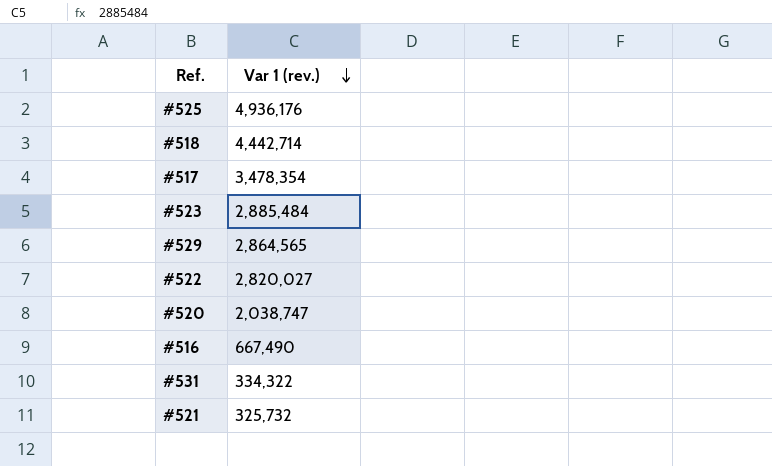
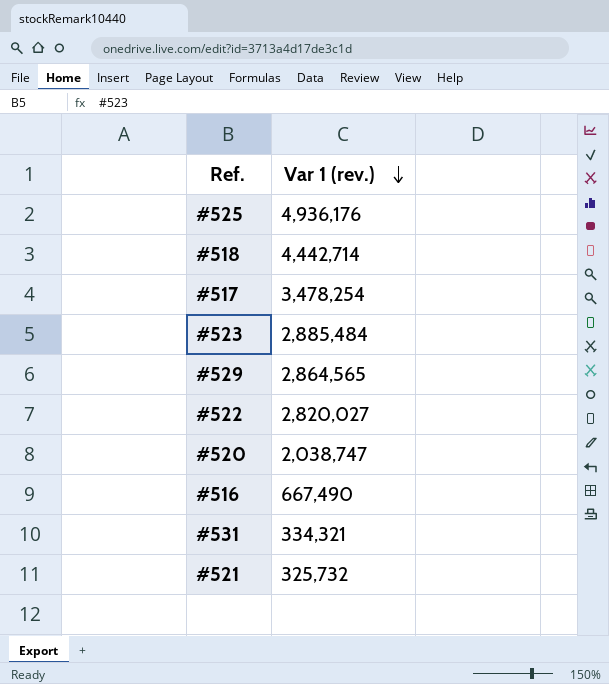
#517 | Var 1 (rev.): 3,478,354 -> 3,478,254
#531 | Var 1 (rev.): 334,322 -> 334,321

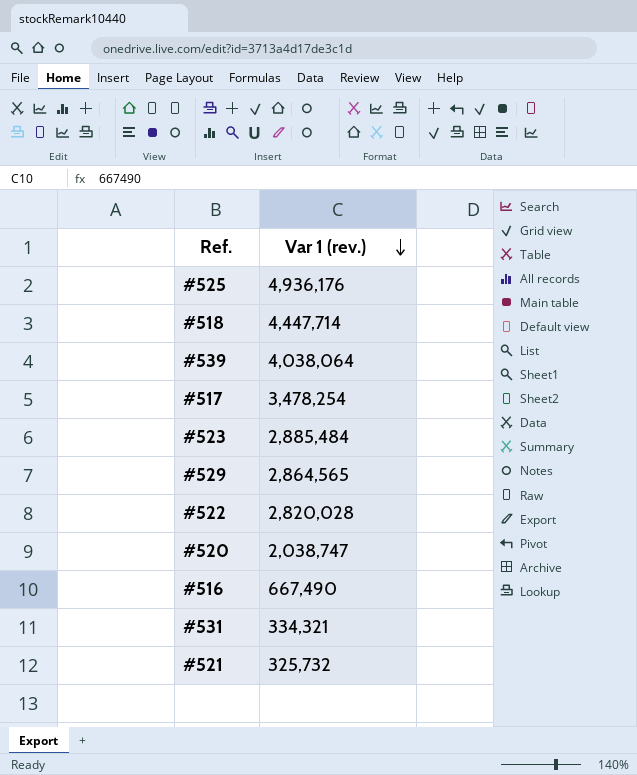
#518 | Var 1 (rev.): 4,442,714 -> 4,447,714
row #539: none -> 4,038,064
#522 | Var 1 (rev.): 2,820,027 -> 2,820,028

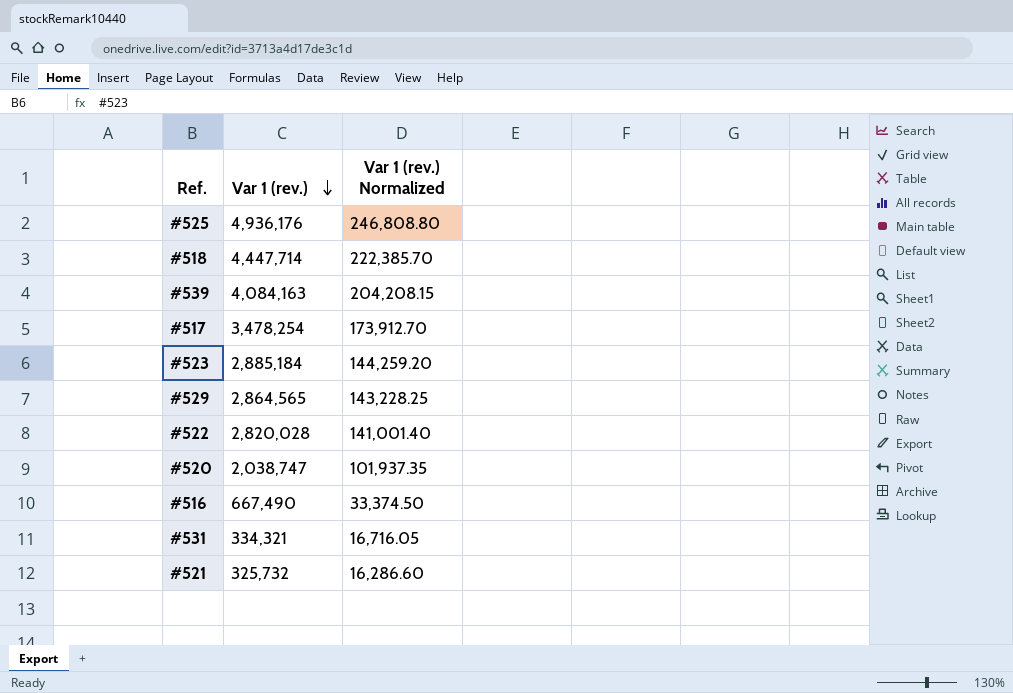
column Var 1 (rev.) Normalized | formula: none -> [Var 1 (rev.)] * 0.05
#539 | Var 1 (rev.): 4,038,064 -> 4,084,163
#523 | Var 1 (rev.): 2,885,484 -> 2,885,184

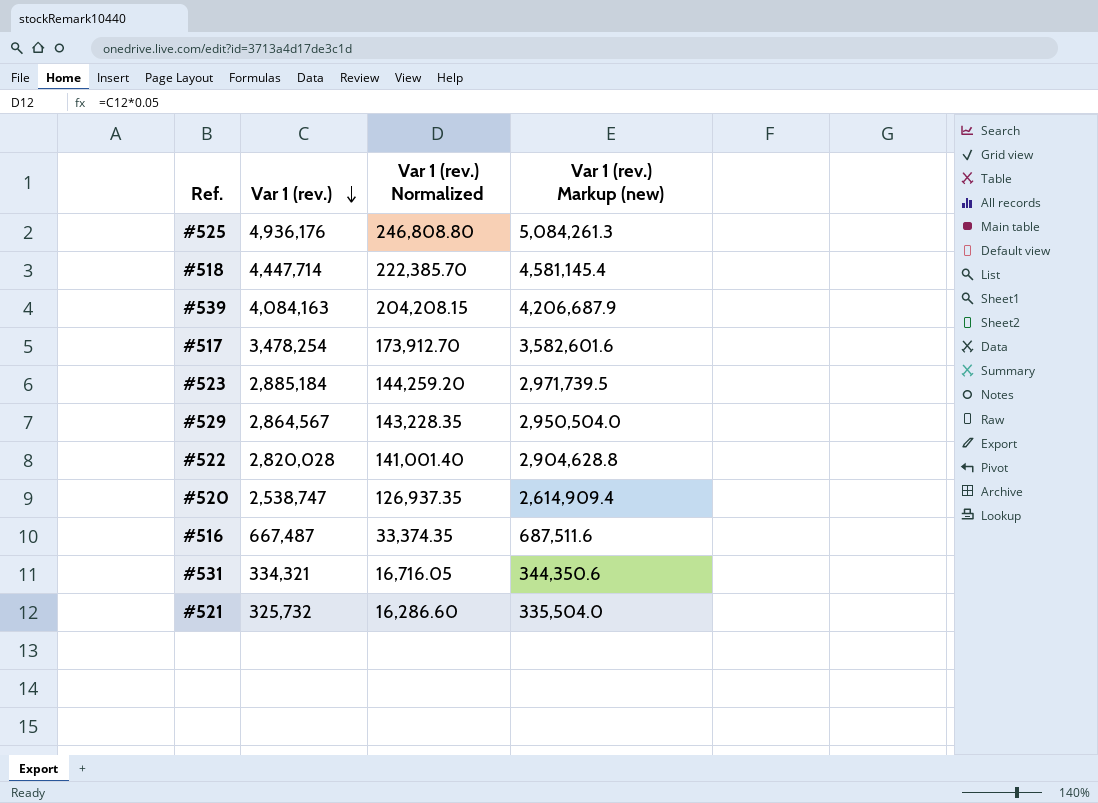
column Var 1 (rev.) Markup (new) | formula: none -> [Var 1 (rev.)] * 1.03
#529 | Var 1 (rev.): 2,864,565 -> 2,864,567
#529 | Var 1 (rev.) Normalized: 143,228.25 -> 143,228.35
#520 | Var 1 (rev.): 2,038,747 -> 2,538,747
#520 | Var 1 (rev.) Normalized: 101,937.35 -> 126,937.35
#516 | Var 1 (rev.): 667,490 -> 667,487
#516 | Var 1 (rev.) Normalized: 33,374.50 -> 33,374.35

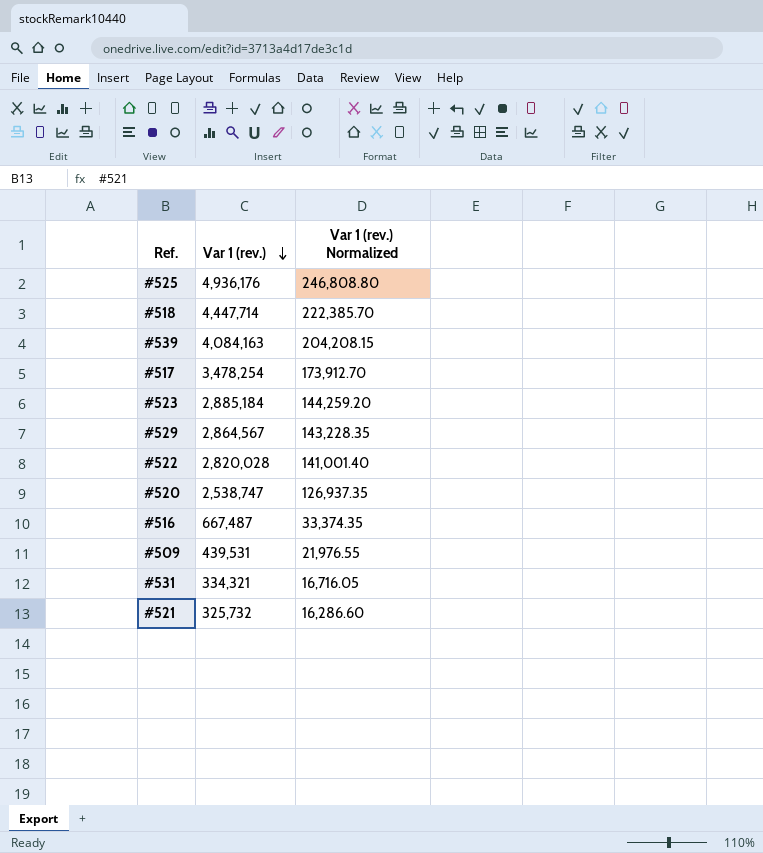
column Var 1 (rev.) Markup (new) | formula: [Var 1 (rev.)] * 1.03 -> none
row #509: none -> 439,531 | 21,976.55

